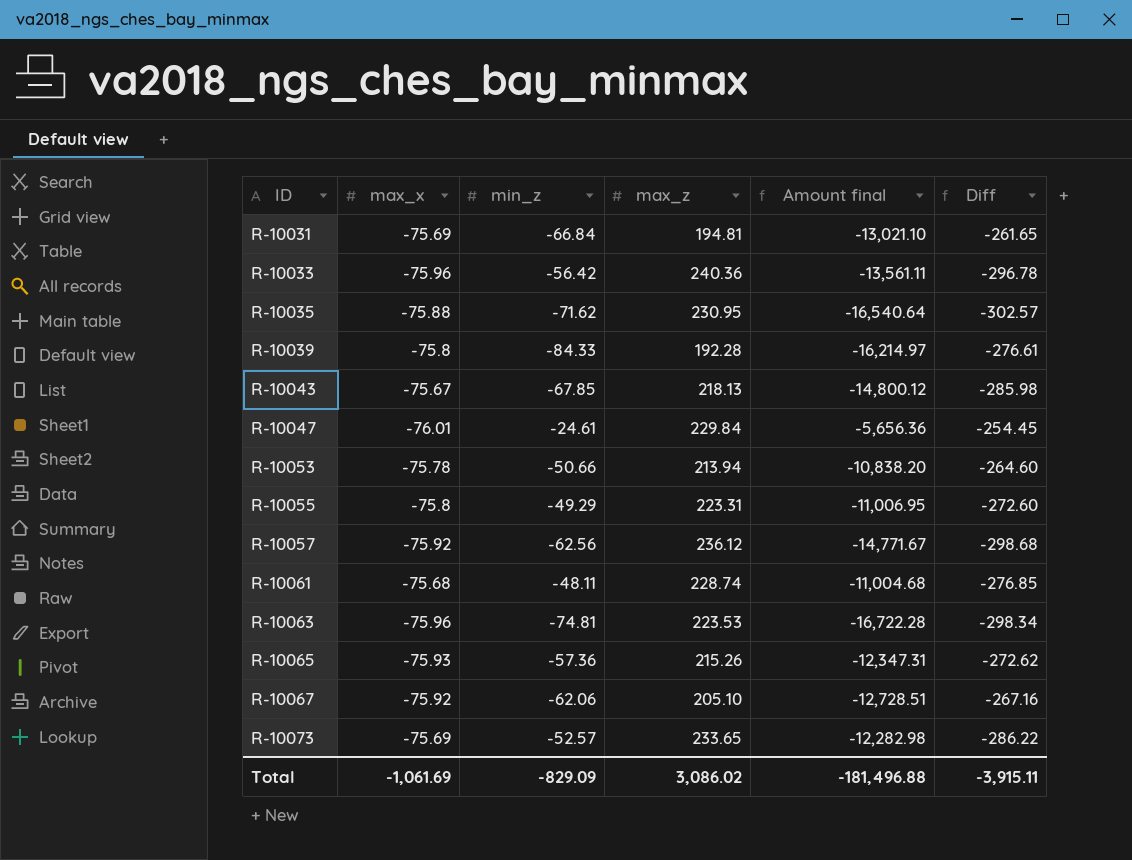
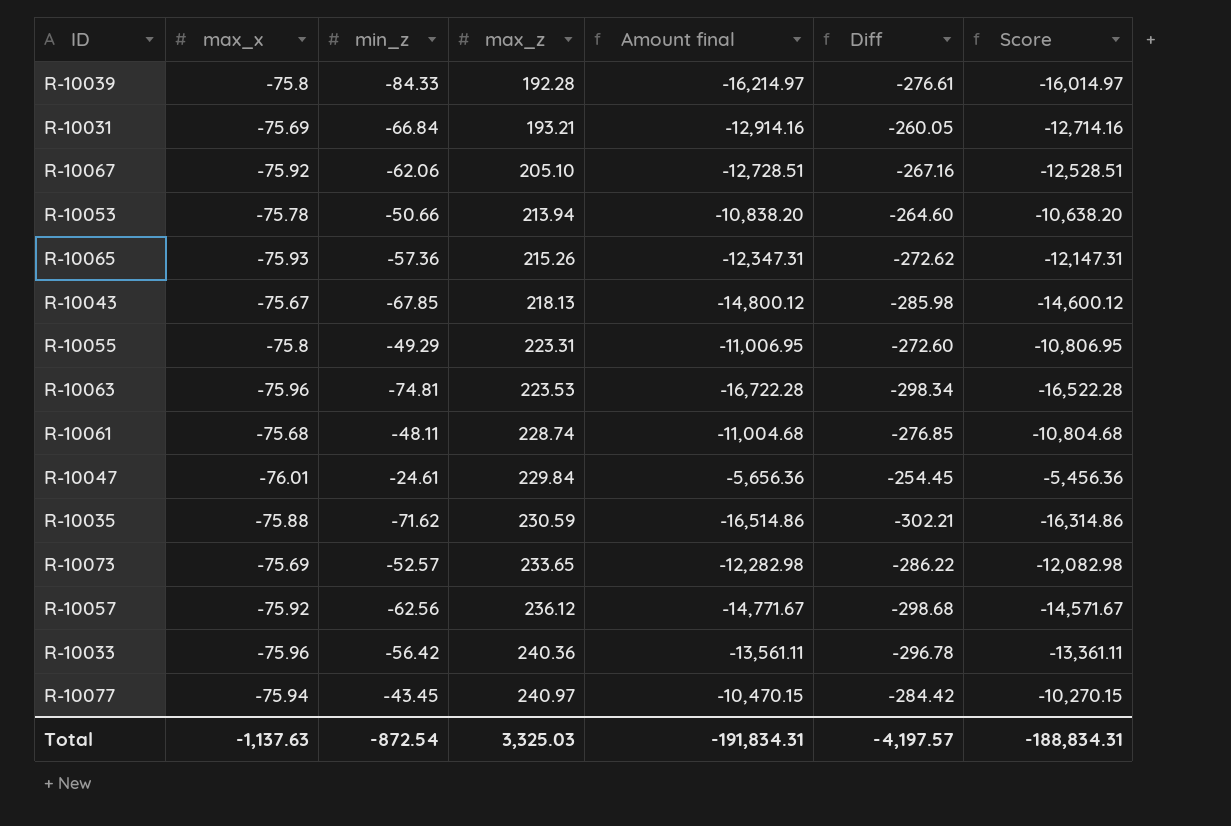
row order: ID ascending -> max_z ascending
column Score | formula: none -> [Amount final] + 200
R-10031 | max_z: 194.81 -> 193.21
R-10031 | Amount final: -13,021.10 -> -12,914.16
R-10031 | Diff: -261.65 -> -260.05
R-10035 | max_z: 230.95 -> 230.59
R-10035 | Amount final: -16,540.64 -> -16,514.86
R-10035 | Diff: -302.57 -> -302.21
row R-10077: none -> -75.94 | -43.45 | 240.97 | -10,470.15 | -284.42 | -10,270.15
Total | max_x: -1,061.69 -> -1,137.63
Total | min_z: -829.09 -> -872.54
Total | max_z: 3,086.02 -> 3,325.03
Total | Amount final: -181,496.88 -> -191,834.31
Total | Diff: -3,915.11 -> -4,197.57

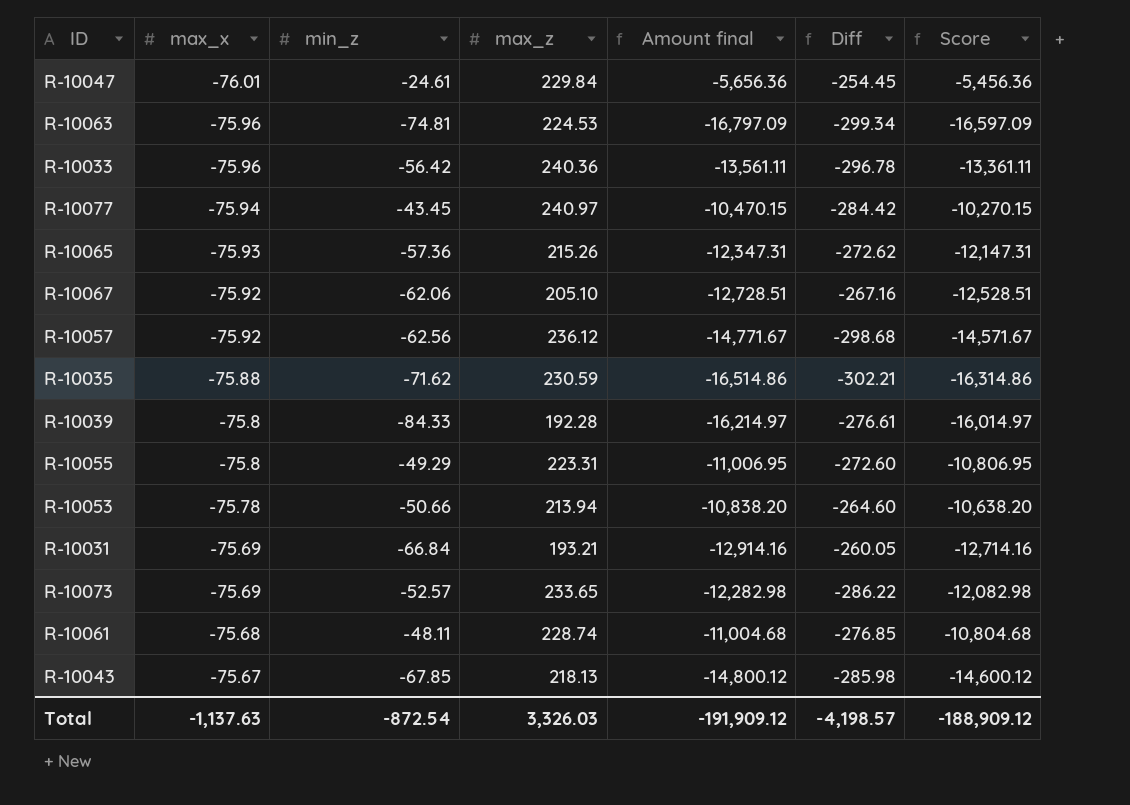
row order: max_z ascending -> max_x ascending
R-10063 | max_z: 223.53 -> 224.53
R-10063 | Amount final: -16,722.28 -> -16,797.09
R-10063 | Diff: -298.34 -> -299.34
R-10063 | Score: -16,522.28 -> -16,597.09
Total | max_z: 3,325.03 -> 3,326.03
Total | Amount final: -191,834.31 -> -191,909.12
Total | Diff: -4,197.57 -> -4,198.57
Total | Score: -188,834.31 -> -188,909.12

